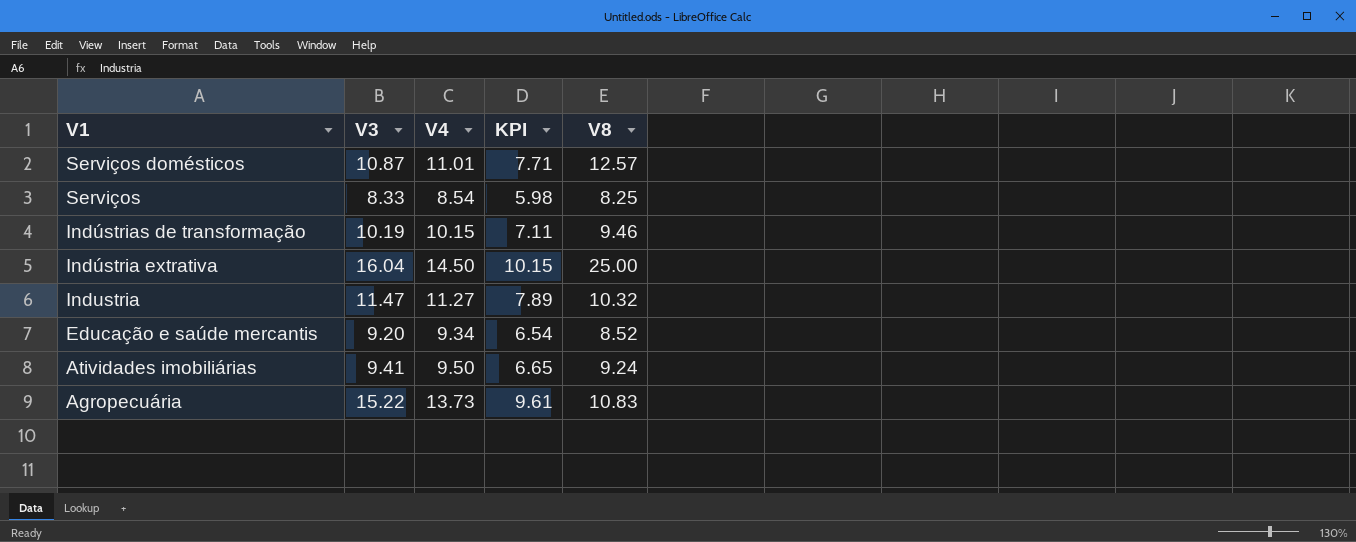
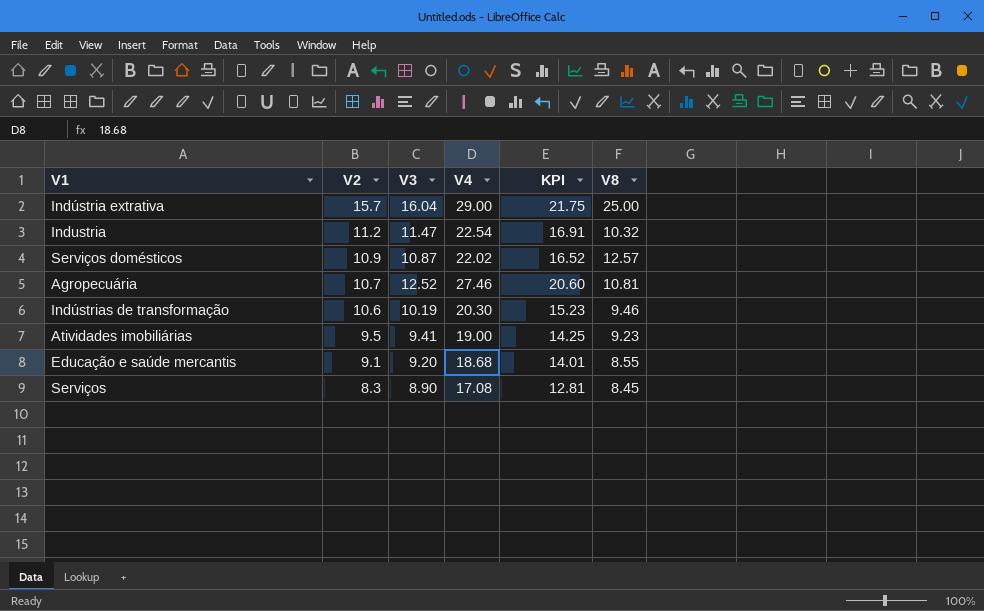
row order: V1 descending -> V2 descending
column V2 | position: none -> 2
column KPI | formula: [V4] * 0.7 -> [V4] * 0.75
Indústria extrativa | V4: 14.50 -> 29.00
Industria | V4: 11.27 -> 22.54
Serviços domésticos | V4: 11.01 -> 22.02
Agropecuária | V3: 15.22 -> 12.52
Agropecuária | V4: 13.73 -> 27.46
Agropecuária | V8: 10.83 -> 10.81
Indústrias de transformação | V4: 10.15 -> 20.30
Atividades imobiliárias | V4: 9.50 -> 19.00
Atividades imobiliárias | V8: 9.24 -> 9.23
Educação e saúde mercantis | V4: 9.34 -> 18.68
Educação e saúde mercantis | V8: 8.52 -> 8.55
Serviços | V3: 8.33 -> 8.90
Serviços | V4: 8.54 -> 17.08
Serviços | V8: 8.25 -> 8.45

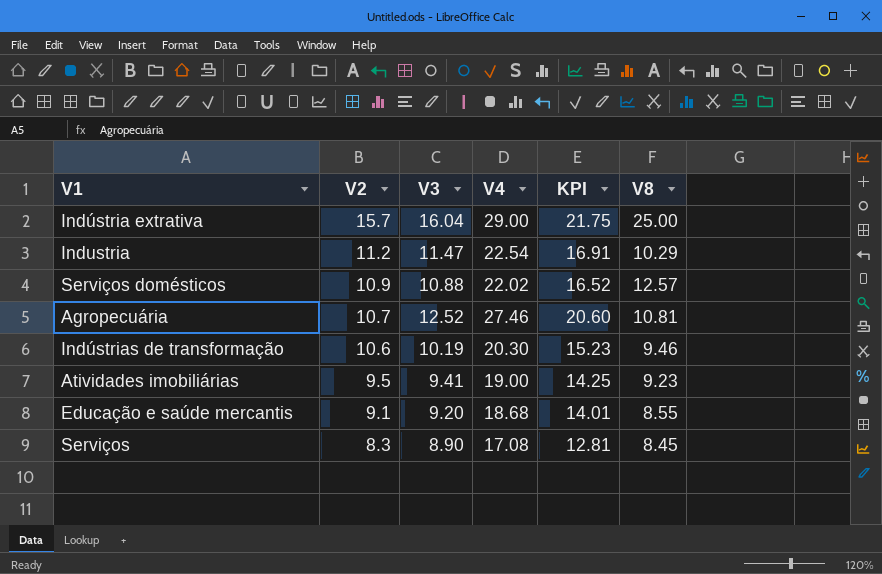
Industria | V8: 10.32 -> 10.29
Serviços domésticos | V3: 10.87 -> 10.88

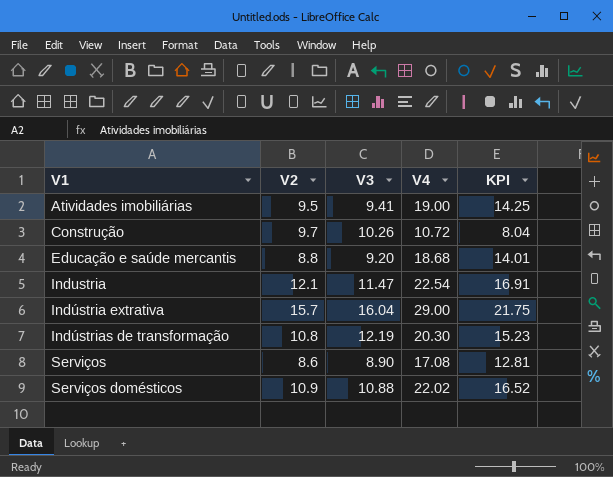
row order: V2 descending -> V1 ascending
column V8 | position: 6 -> none
row Agropecuária: 10.7 | 12.52 | 27.46 | 20.60 | 10.81 -> none
row Construção: none -> 9.7 | 10.26 | 10.72 | 8.04
Educação e saúde mercantis | V2: 9.1 -> 8.8
Industria | V2: 11.2 -> 12.1
Indústrias de transformação | V2: 10.6 -> 10.8
Indústrias de transformação | V3: 10.19 -> 12.19
Serviços | V2: 8.3 -> 8.6

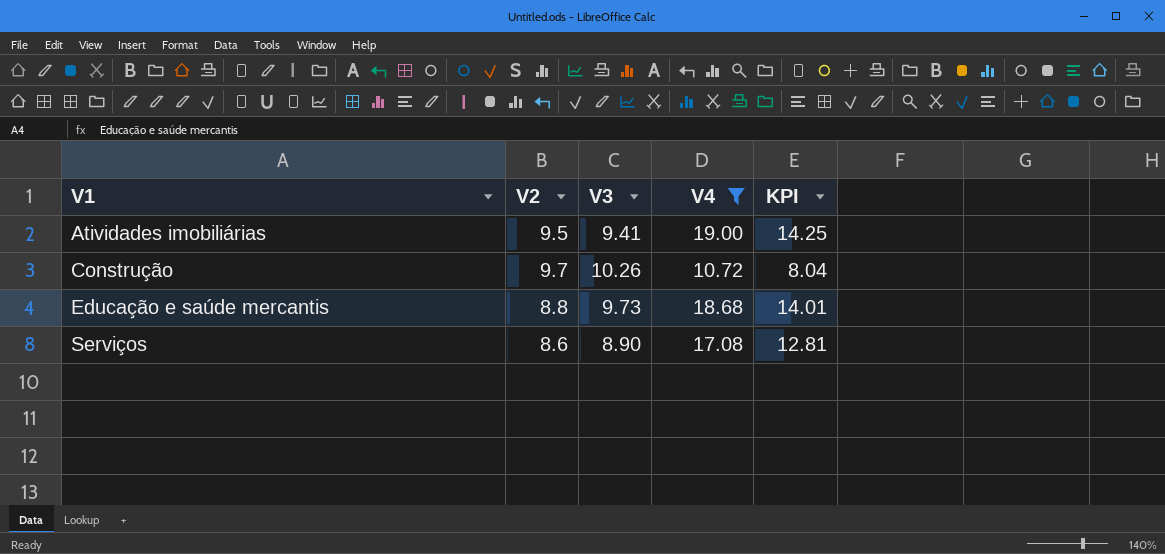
filter: none -> V4 <= 19.00
Educação e saúde mercantis | V3: 9.20 -> 9.73

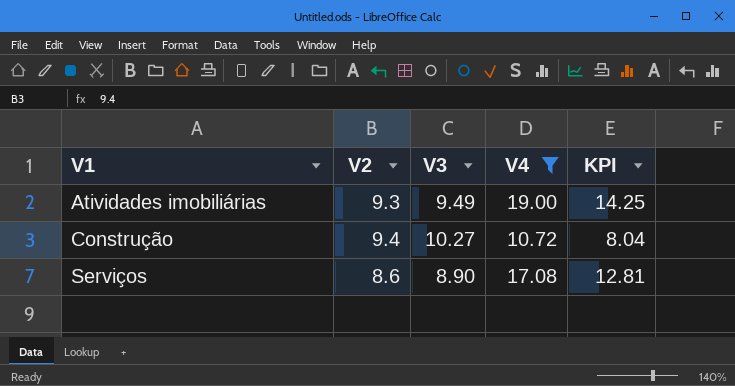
row Educação e saúde mercantis: 8.8 | 9.73 | 18.68 | 14.01 -> none
Atividades imobiliárias | V2: 9.5 -> 9.3
Atividades imobiliárias | V3: 9.41 -> 9.49
Construção | V2: 9.7 -> 9.4
Construção | V3: 10.26 -> 10.27

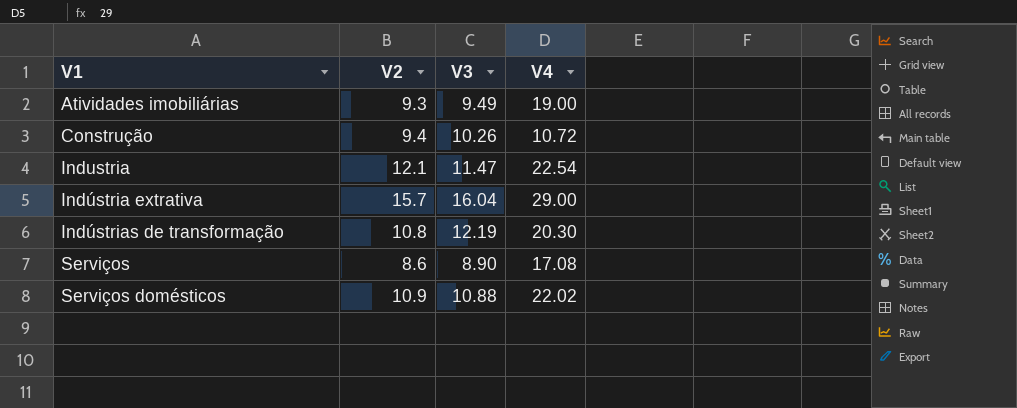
filter: V4 <= 19.00 -> none
column KPI | formula: [V4] * 0.75 -> none
Construção | V3: 10.27 -> 10.26

